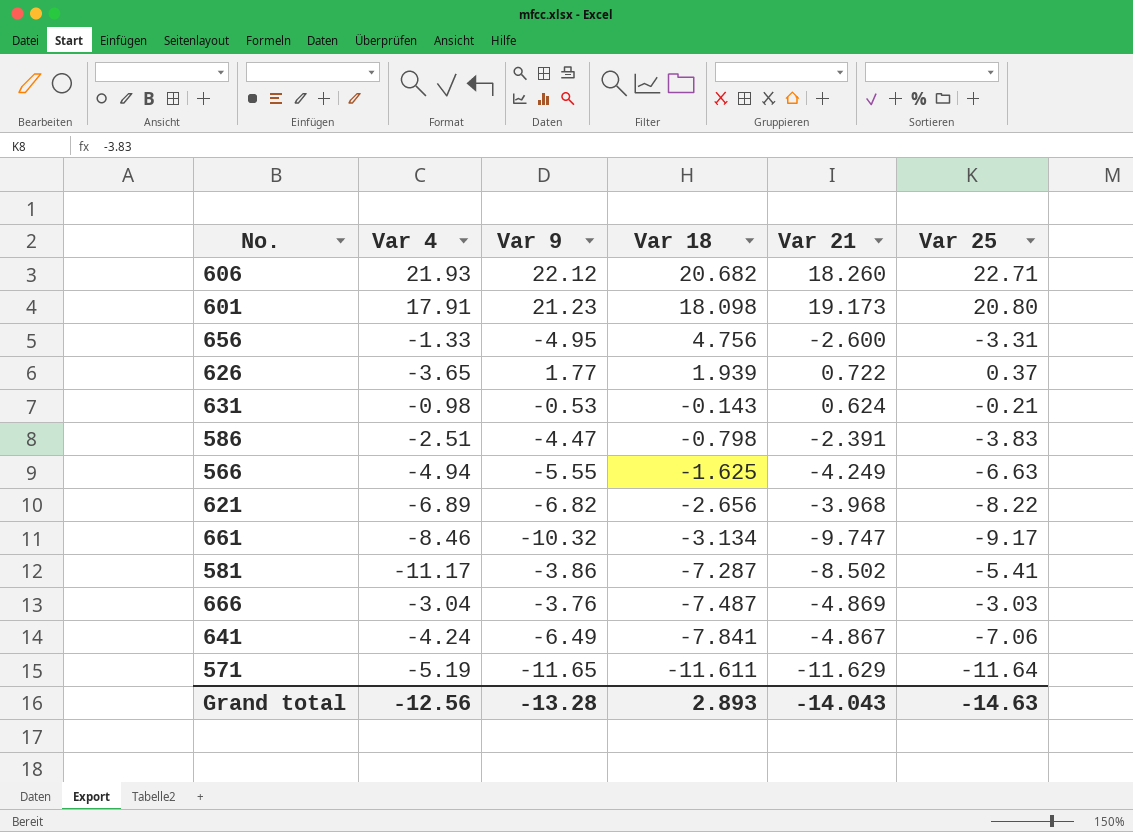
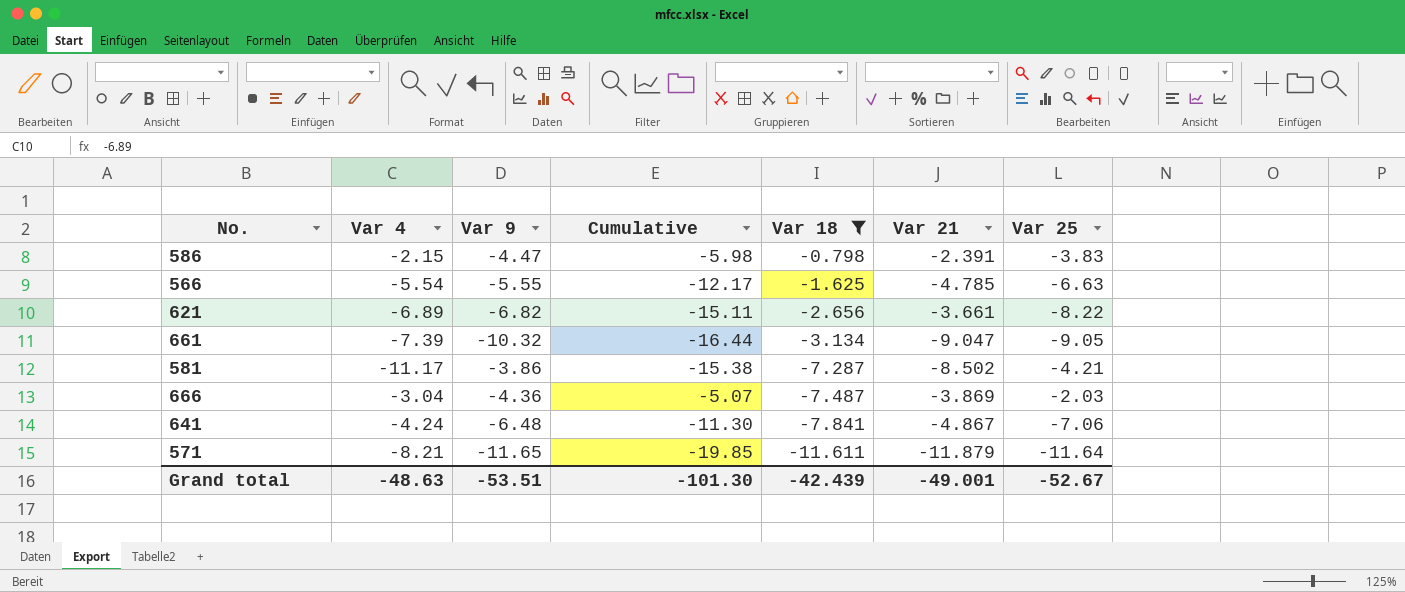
filter: none -> Var 18 <= -0.798
column Cumulative | formula: none -> [Var 4] + [Var 25]
586 | Var 4: -2.51 -> -2.15
566 | Var 4: -4.94 -> -5.54
566 | Var 21: -4.249 -> -4.785
621 | Var 21: -3.968 -> -3.661
661 | Var 4: -8.46 -> -7.39
661 | Var 21: -9.747 -> -9.047
661 | Var 25: -9.17 -> -9.05
581 | Var 25: -5.41 -> -4.21
666 | Var 9: -3.76 -> -4.36
666 | Var 21: -4.869 -> -3.869
666 | Var 25: -3.03 -> -2.03
641 | Var 9: -6.49 -> -6.48
571 | Var 4: -5.19 -> -8.21
571 | Var 21: -11.629 -> -11.879
Grand total | Var 4: -12.56 -> -48.63
Grand total | Var 9: -13.28 -> -53.51
Grand total | Var 18: 2.893 -> -42.439
Grand total | Var 21: -14.043 -> -49.001
Grand total | Var 25: -14.63 -> -52.67

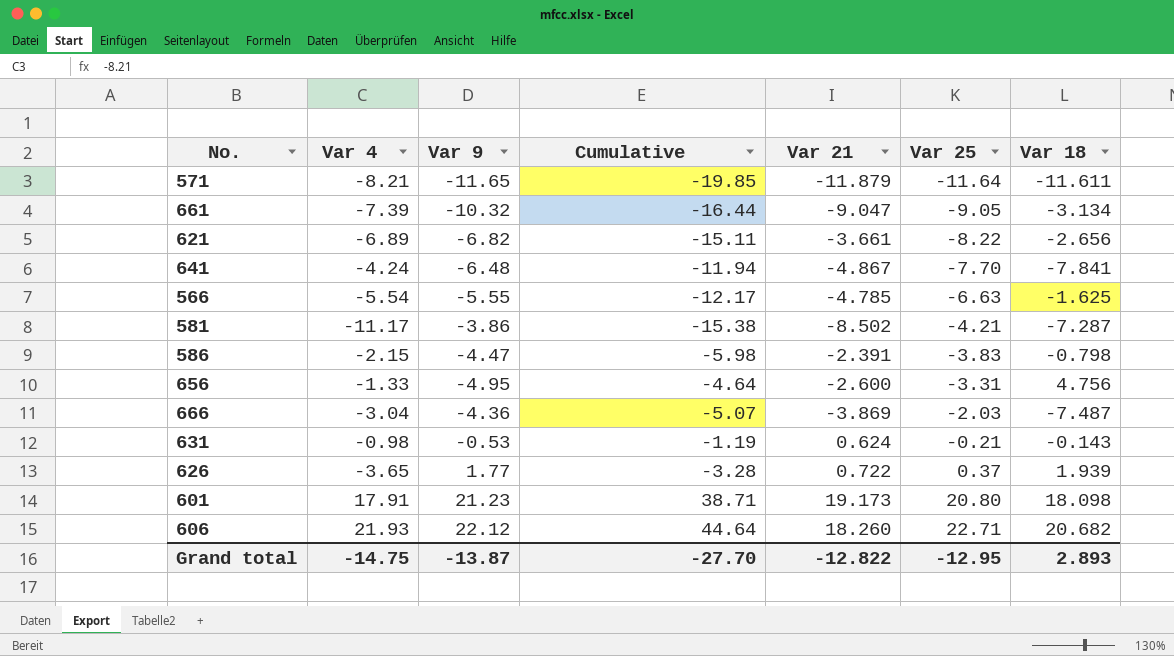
filter: Var 18 <= -0.798 -> none
row order: Var 18 descending -> Var 25 ascending
column Var 18 | position: 5 -> 7
641 | Cumulative: -11.30 -> -11.94
641 | Var 25: -7.06 -> -7.70
Grand total | Var 4: -48.63 -> -14.75
Grand total | Var 9: -53.51 -> -13.87
Grand total | Cumulative: -101.30 -> -27.70
Grand total | Var 21: -49.001 -> -12.822
Grand total | Var 25: -52.67 -> -12.95
Grand total | Var 18: -42.439 -> 2.893

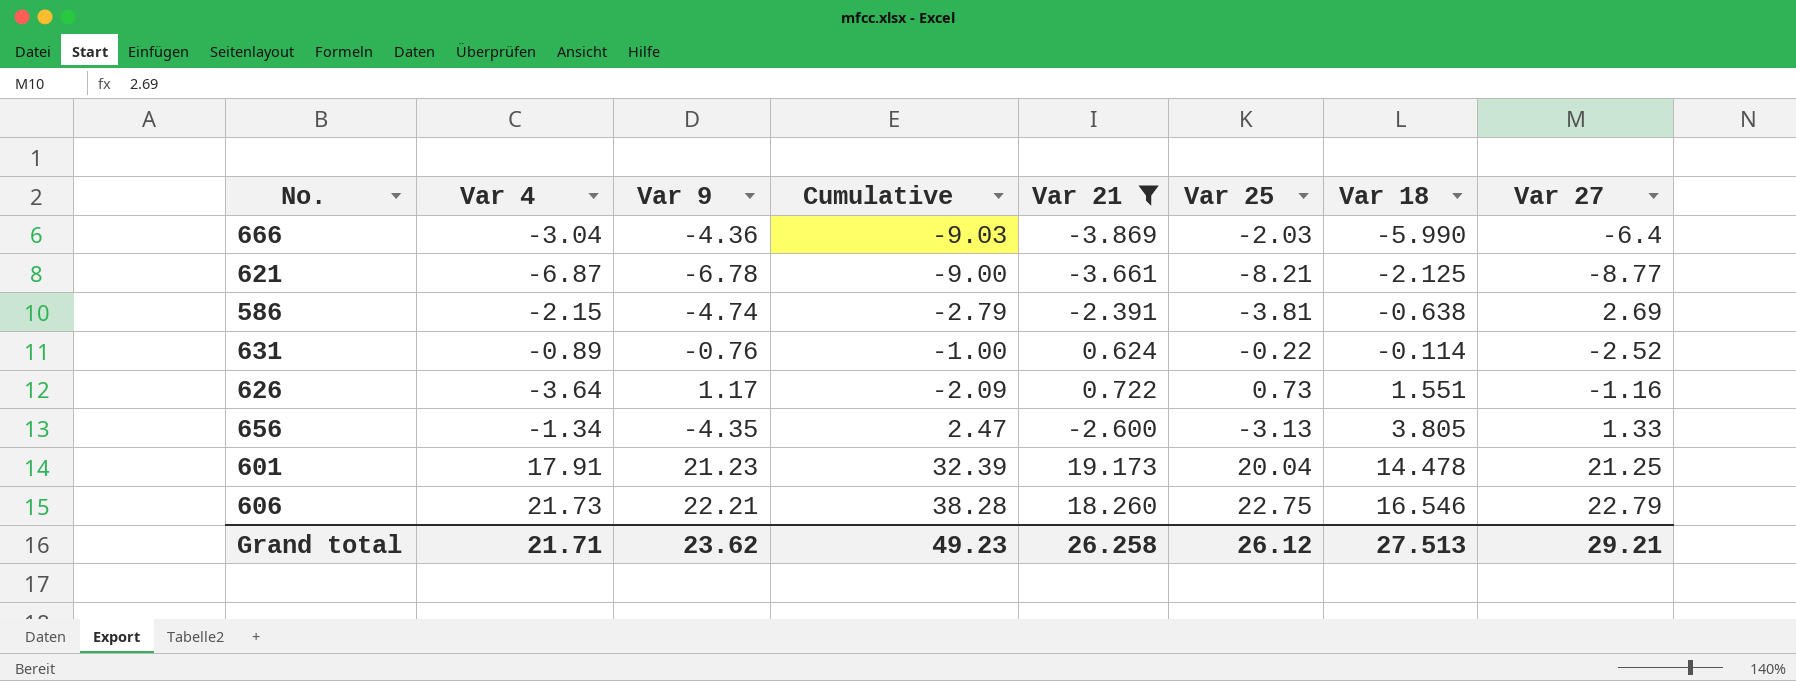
filter: none -> Var 21 >= -3.869
row order: Var 25 ascending -> Var 18 ascending
column Cumulative | formula: [Var 4] + [Var 25] -> [Var 4] + [Var 18]
column Var 27 | position: none -> 8
666 | Var 18: -7.487 -> -5.990
621 | Var 4: -6.89 -> -6.87
621 | Var 9: -6.82 -> -6.78
621 | Var 25: -8.22 -> -8.21
621 | Var 18: -2.656 -> -2.125
586 | Var 9: -4.47 -> -4.74
586 | Var 25: -3.83 -> -3.81
586 | Var 18: -0.798 -> -0.638
631 | Var 4: -0.98 -> -0.89
631 | Var 9: -0.53 -> -0.76
631 | Var 25: -0.21 -> -0.22
631 | Var 18: -0.143 -> -0.114
626 | Var 4: -3.65 -> -3.64
626 | Var 9: 1.77 -> 1.17
626 | Var 25: 0.37 -> 0.73
626 | Var 18: 1.939 -> 1.551
656 | Var 4: -1.33 -> -1.34
656 | Var 9: -4.95 -> -4.35
656 | Var 25: -3.31 -> -3.13
656 | Var 18: 4.756 -> 3.805
601 | Var 25: 20.80 -> 20.04
601 | Var 18: 18.098 -> 14.478
606 | Var 4: 21.93 -> 21.73
606 | Var 9: 22.12 -> 22.21
606 | Var 25: 22.71 -> 22.75
606 | Var 18: 20.682 -> 16.546
Grand total | Var 4: -14.75 -> 21.71
Grand total | Var 9: -13.87 -> 23.62
Grand total | Cumulative: -27.70 -> 49.23
Grand total | Var 21: -12.822 -> 26.258
Grand total | Var 25: -12.95 -> 26.12
Grand total | Var 18: 2.893 -> 27.513

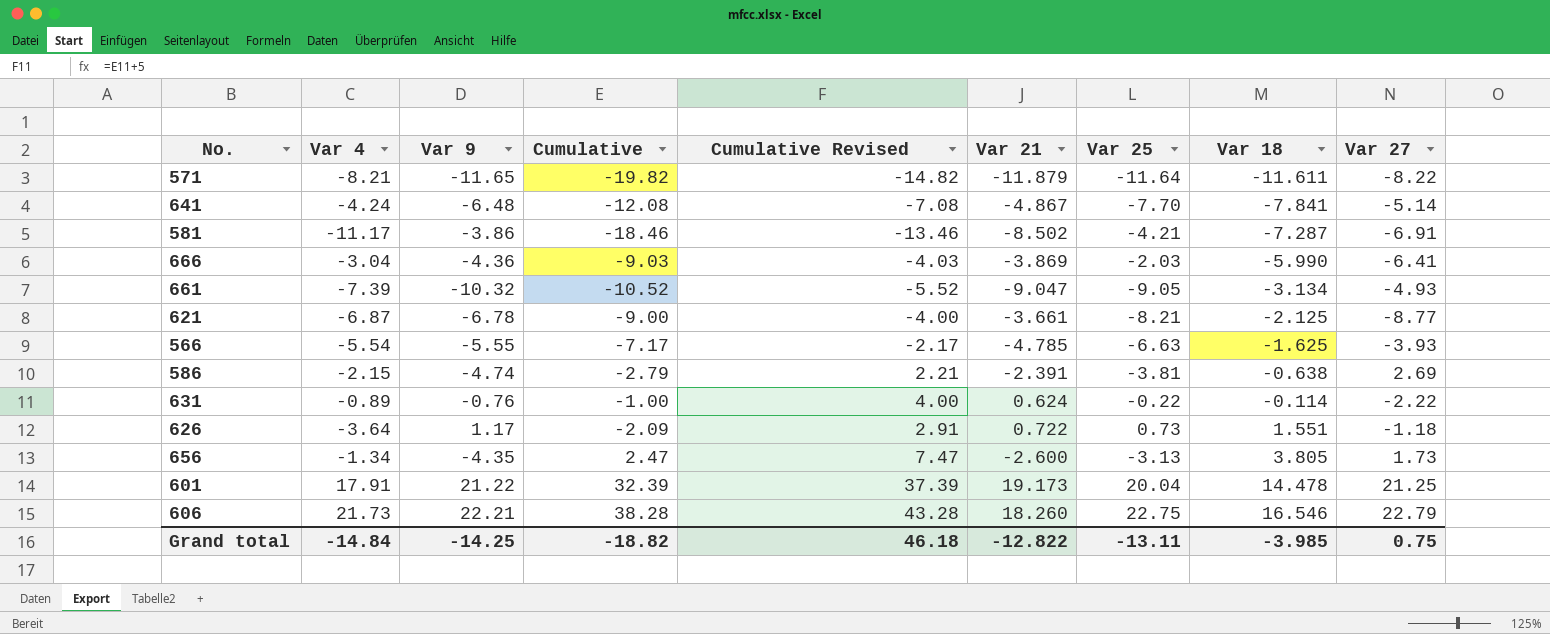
filter: Var 21 >= -3.869 -> none
column Cumulative Revised | formula: none -> [Cumulative] + 5
666 | Var 27: -6.4 -> -6.41
631 | Var 27: -2.52 -> -2.22
626 | Var 27: -1.16 -> -1.18
656 | Var 27: 1.33 -> 1.73
601 | Var 9: 21.23 -> 21.22
Grand total | Var 4: 21.71 -> -14.84
Grand total | Var 9: 23.62 -> -14.25
Grand total | Cumulative: 49.23 -> -18.82
Grand total | Var 21: 26.258 -> -12.822
Grand total | Var 25: 26.12 -> -13.11
Grand total | Var 18: 27.513 -> -3.985
Grand total | Var 27: 29.21 -> 0.75

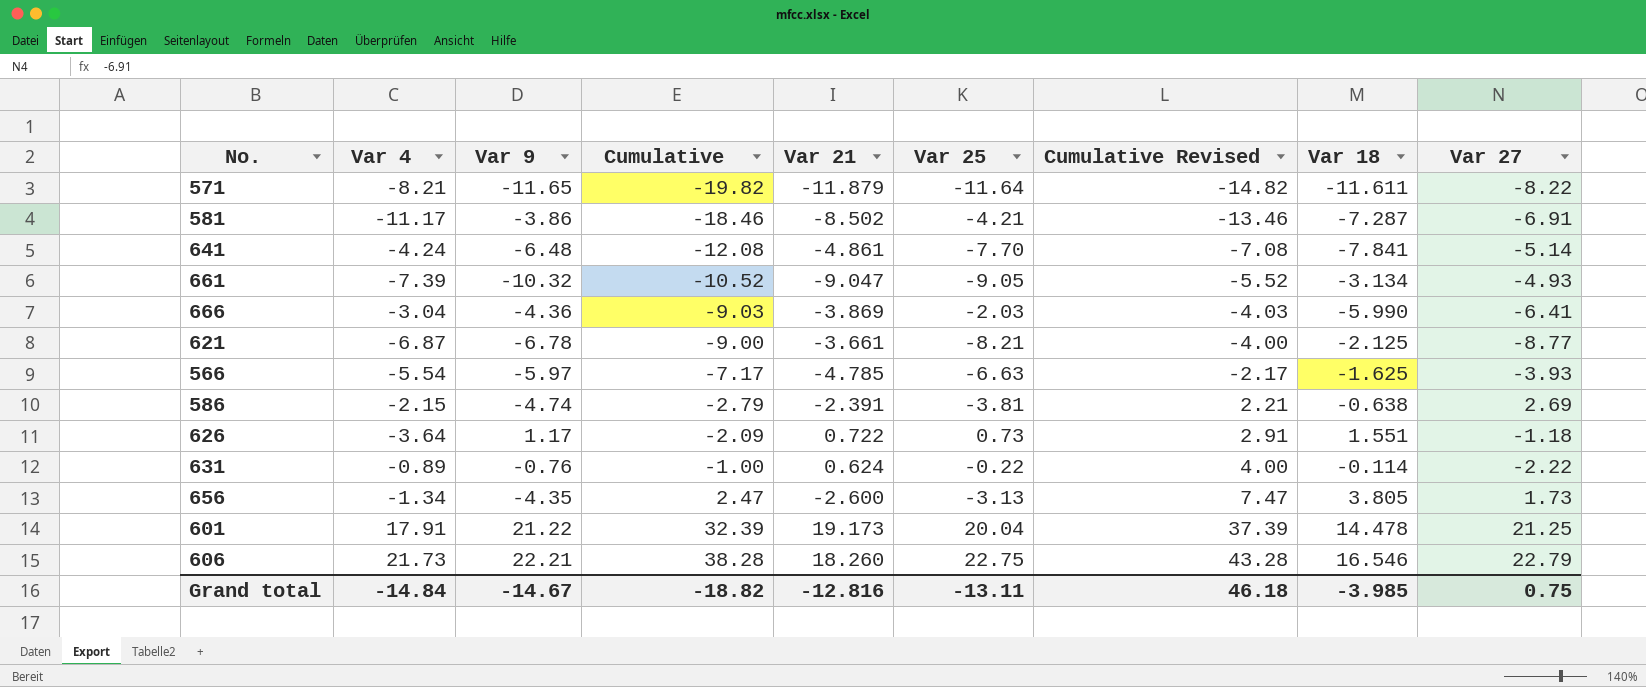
row order: Var 18 ascending -> Cumulative ascending
column Cumulative Revised | position: 5 -> 7
641 | Var 21: -4.867 -> -4.861
566 | Var 9: -5.55 -> -5.97
Grand total | Var 9: -14.25 -> -14.67
Grand total | Var 21: -12.822 -> -12.816

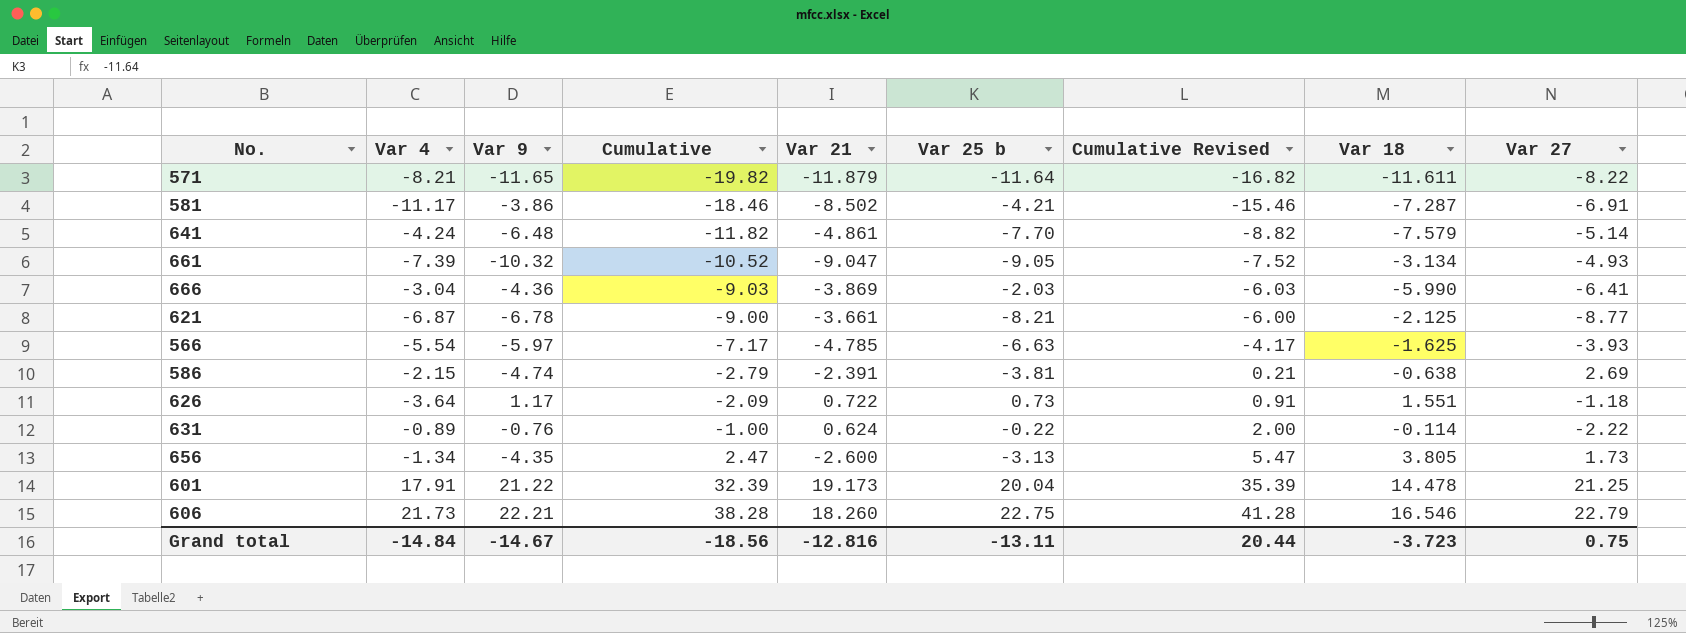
column name: Var 25 -> Var 25 b
column Cumulative Revised | formula: [Cumulative] + 5 -> [Cumulative] + 3
641 | Cumulative: -12.08 -> -11.82
641 | Var 18: -7.841 -> -7.579
Grand total | Cumulative: -18.82 -> -18.56
Grand total | Cumulative Revised: 46.18 -> 20.44
Grand total | Var 18: -3.985 -> -3.723

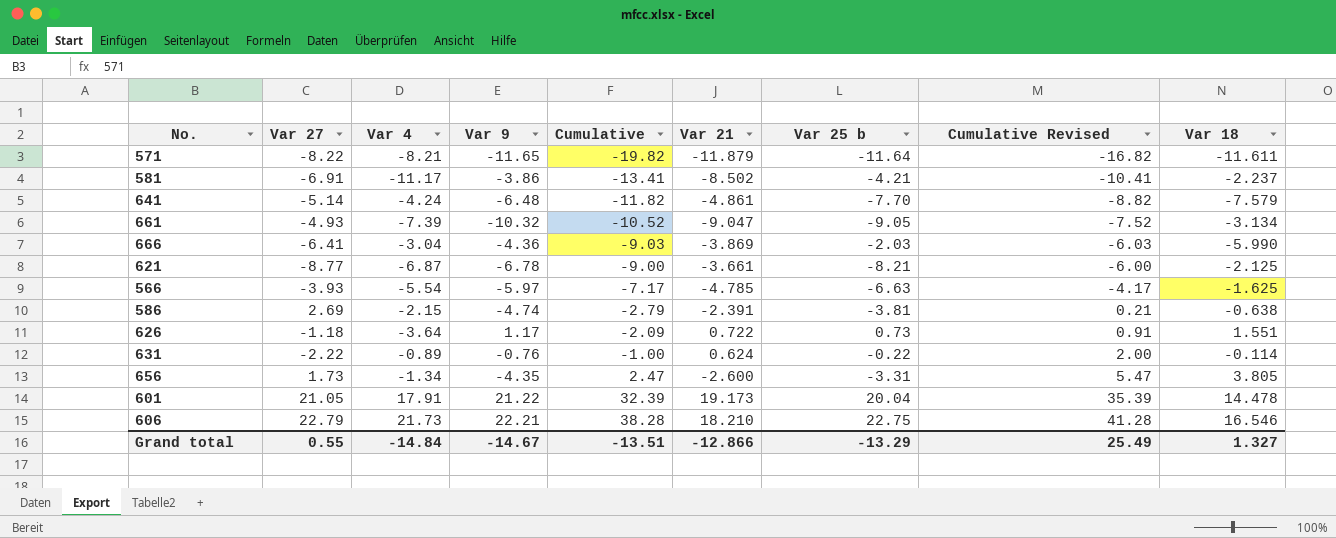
column Var 27 | position: 9 -> 2
581 | Cumulative: -18.46 -> -13.41
581 | Cumulative Revised: -15.46 -> -10.41
581 | Var 18: -7.287 -> -2.237
656 | Var 25 b: -3.13 -> -3.31
601 | Var 27: 21.25 -> 21.05
606 | Var 21: 18.260 -> 18.210
Grand total | Var 27: 0.75 -> 0.55
Grand total | Cumulative: -18.56 -> -13.51
Grand total | Var 21: -12.816 -> -12.866
Grand total | Var 25 b: -13.11 -> -13.29
Grand total | Cumulative Revised: 20.44 -> 25.49
Grand total | Var 18: -3.723 -> 1.327

